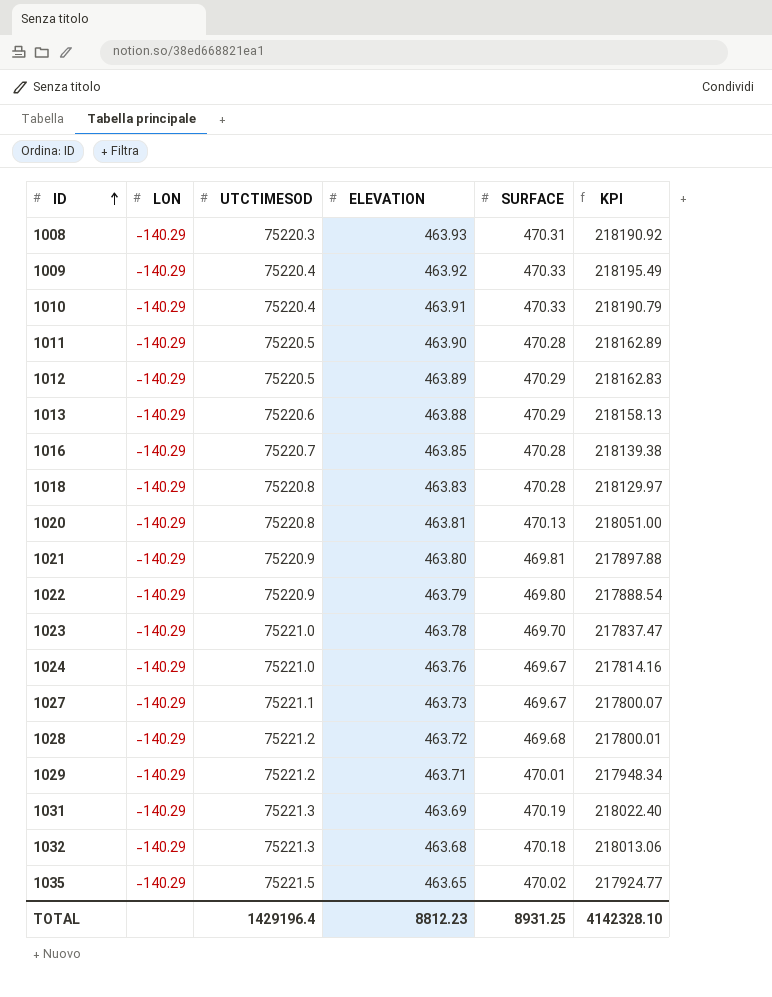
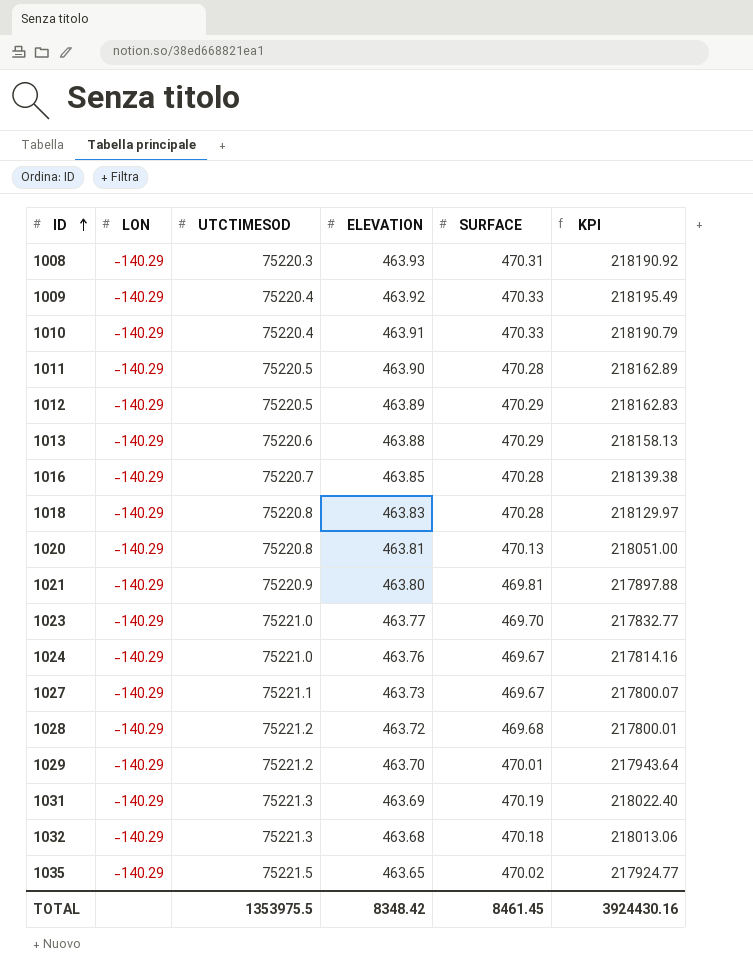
row 1022: -140.29 | 75220.9 | 463.79 | 469.80 | 217888.54 -> none
1023 | ELEVATION: 463.78 -> 463.77
1023 | KPI: 217837.47 -> 217832.77
1029 | ELEVATION: 463.71 -> 463.70
1029 | KPI: 217948.34 -> 217943.64
TOTAL | UTCTIMESOD: 1429196.4 -> 1353975.5
TOTAL | ELEVATION: 8812.23 -> 8348.42
TOTAL | SURFACE: 8931.25 -> 8461.45
TOTAL | KPI: 4142328.10 -> 3924430.16

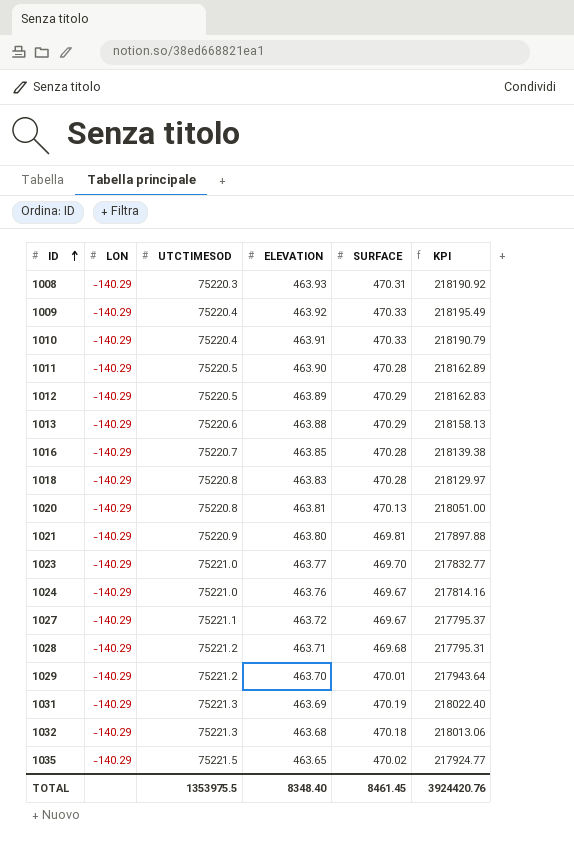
1027 | ELEVATION: 463.73 -> 463.72
1027 | KPI: 217800.07 -> 217795.37
1028 | ELEVATION: 463.72 -> 463.71
1028 | KPI: 217800.01 -> 217795.31
TOTAL | ELEVATION: 8348.42 -> 8348.40
TOTAL | KPI: 3924430.16 -> 3924420.76

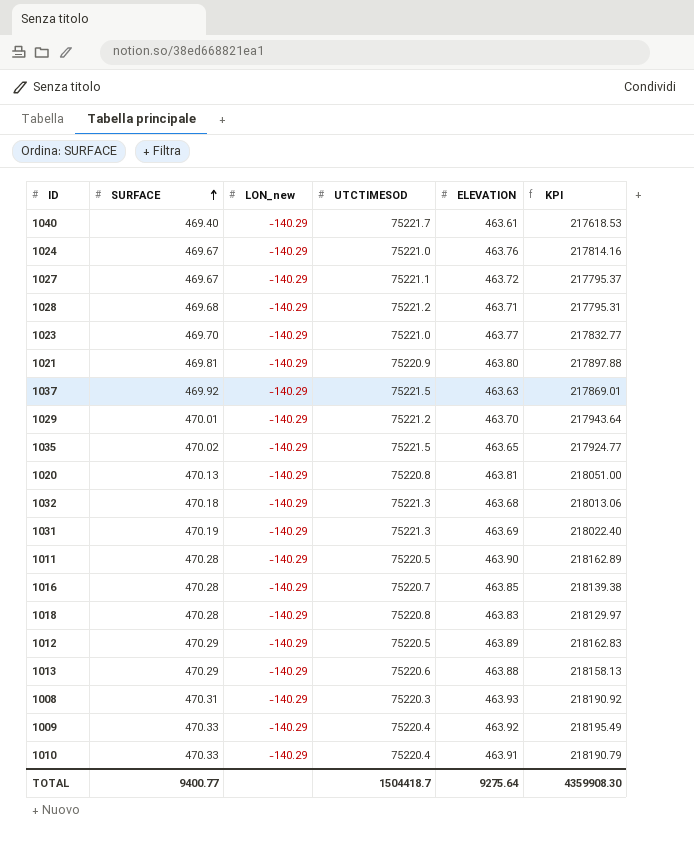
row order: ID ascending -> SURFACE ascending
column SURFACE | position: 5 -> 2
column name: LON -> LON_new
row 1040: none -> 469.40 | -140.29 | 75221.7 | 463.61 | 217618.53
row 1037: none -> 469.92 | -140.29 | 75221.5 | 463.63 | 217869.01
TOTAL | SURFACE: 8461.45 -> 9400.77
TOTAL | UTCTIMESOD: 1353975.5 -> 1504418.7
TOTAL | ELEVATION: 8348.40 -> 9275.64
TOTAL | KPI: 3924420.76 -> 4359908.30

